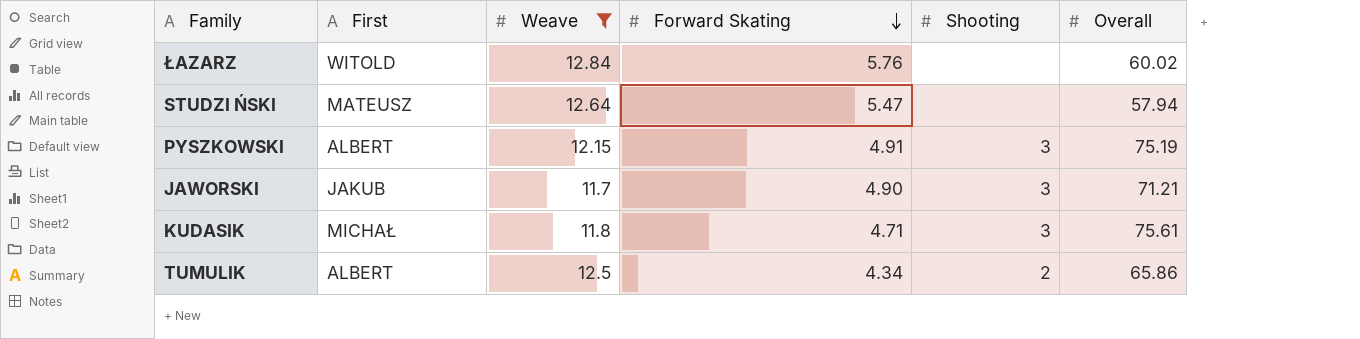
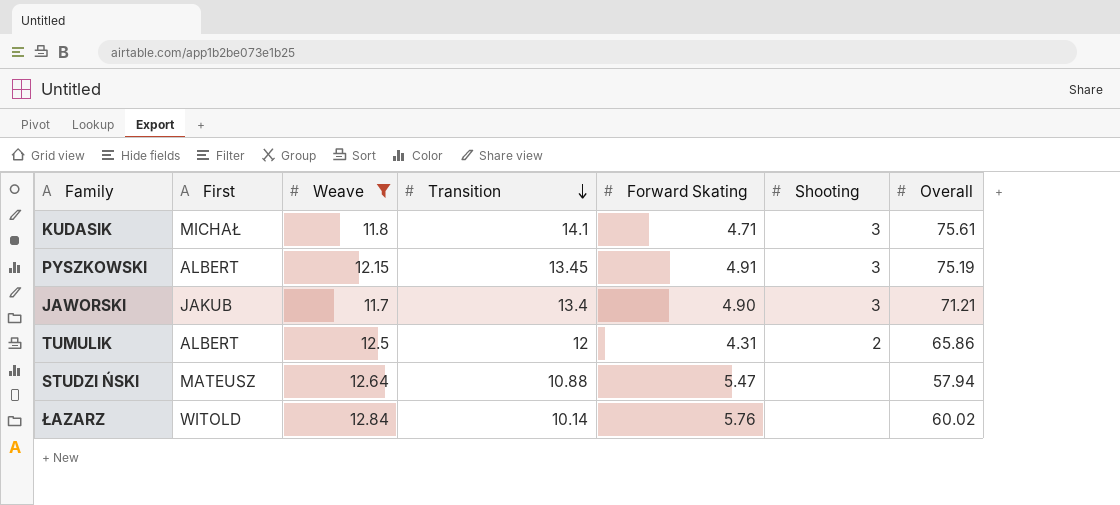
row order: Forward Skating descending -> Transition descending
column Transition | position: none -> 4
TUMULIK | Forward Skating: 4.34 -> 4.31

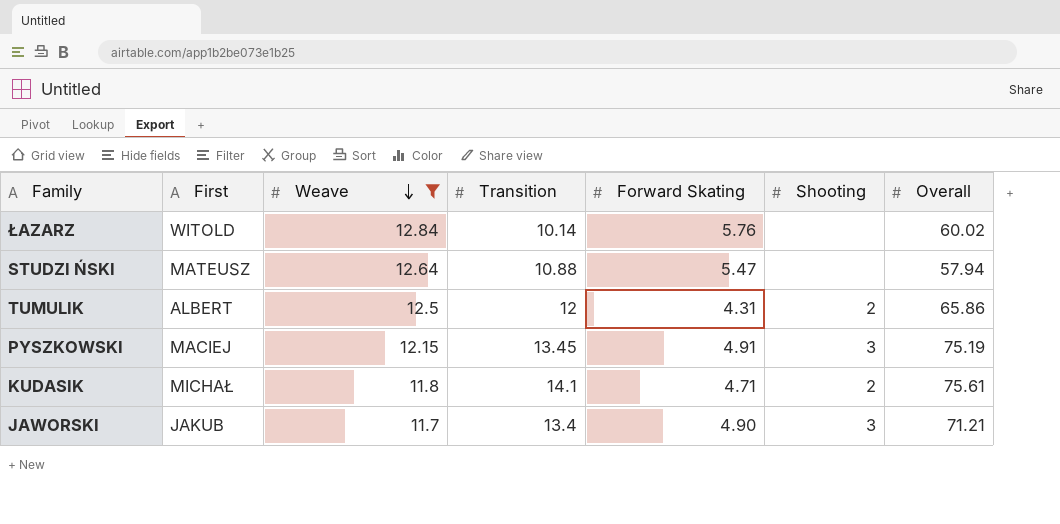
row order: Transition descending -> Weave descending
PYSZKOWSKI | First: ALBERT -> MACIEJ
KUDASIK | Shooting: 3 -> 2

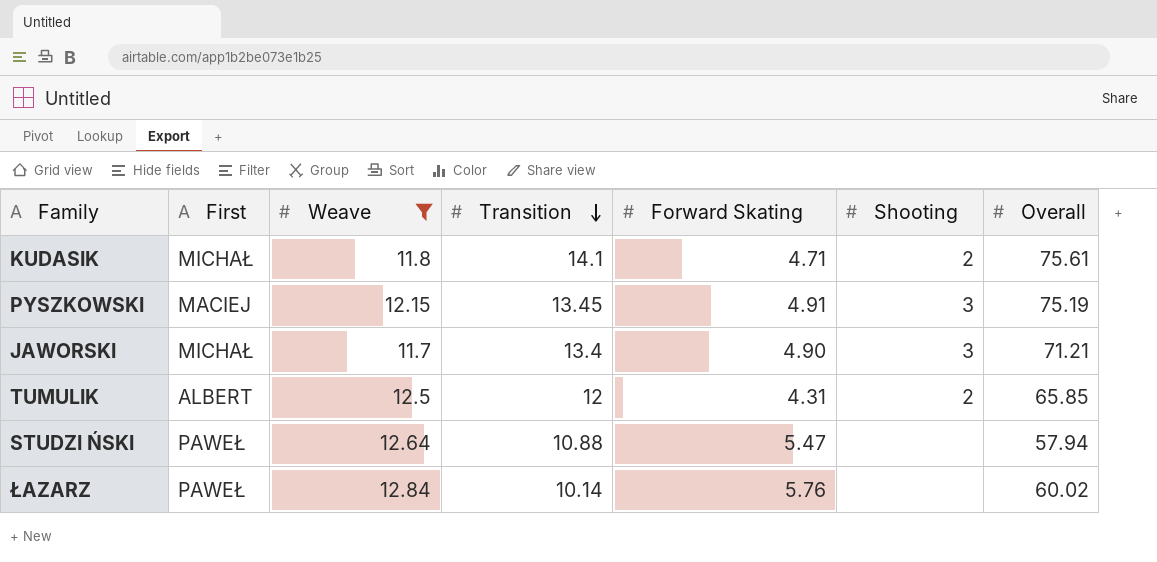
row order: Weave descending -> Transition descending
JAWORSKI | First: JAKUB -> MICHAŁ
TUMULIK | Overall: 65.86 -> 65.85
STUDZI ŃSKI | First: MATEUSZ -> PAWEŁ
ŁAZARZ | First: WITOLD -> PAWEŁ

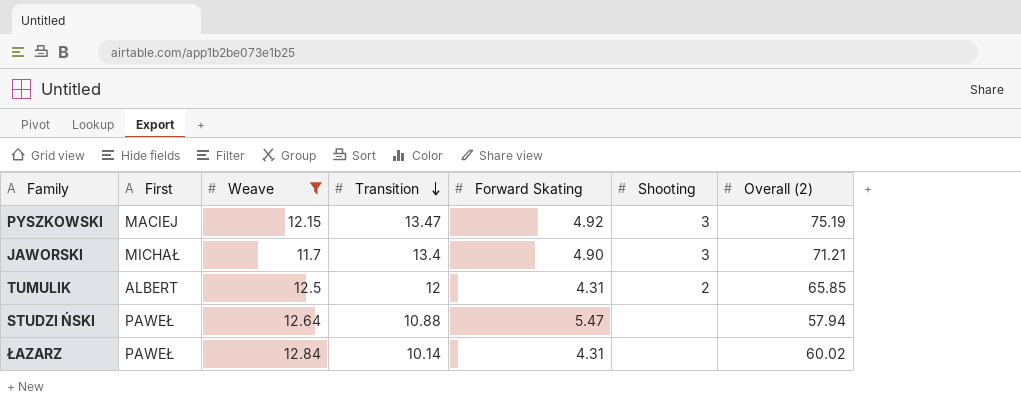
column name: Overall -> Overall (2)
row KUDASIK: MICHAŁ | 11.8 | 14.1 | 4.71 | 2 | 75.61 -> none
PYSZKOWSKI | Transition: 13.45 -> 13.47
PYSZKOWSKI | Forward Skating: 4.91 -> 4.92
ŁAZARZ | Forward Skating: 5.76 -> 4.31

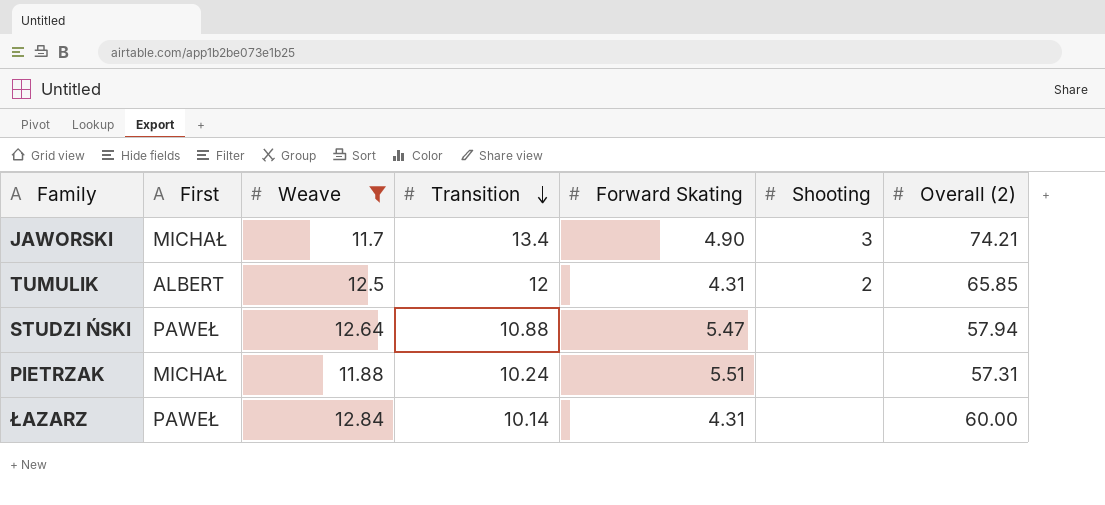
row PYSZKOWSKI: MACIEJ | 12.15 | 13.47 | 4.92 | 3 | 75.19 -> none
JAWORSKI | Overall (2): 71.21 -> 74.21
row PIETRZAK: none -> MICHAŁ | 11.88 | 10.24 | 5.51 | none | 57.31
ŁAZARZ | Overall (2): 60.02 -> 60.00

